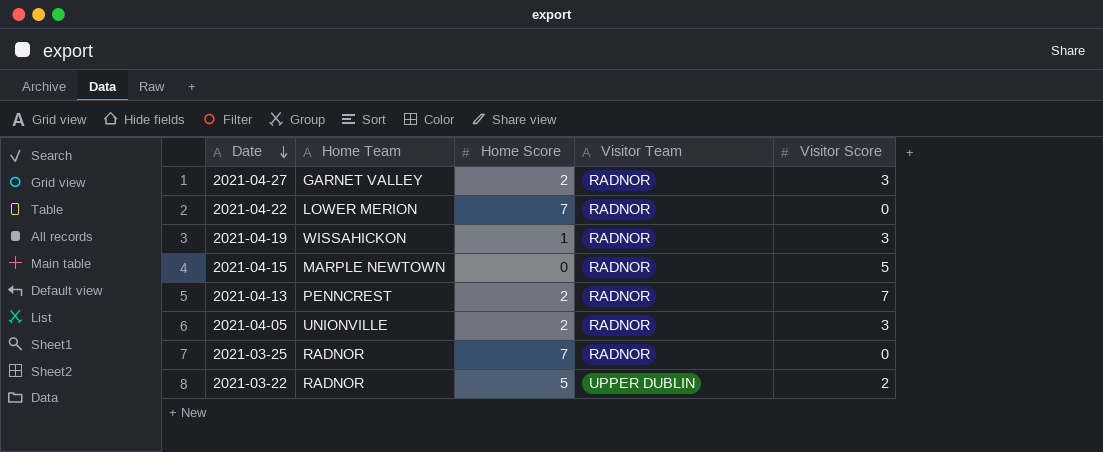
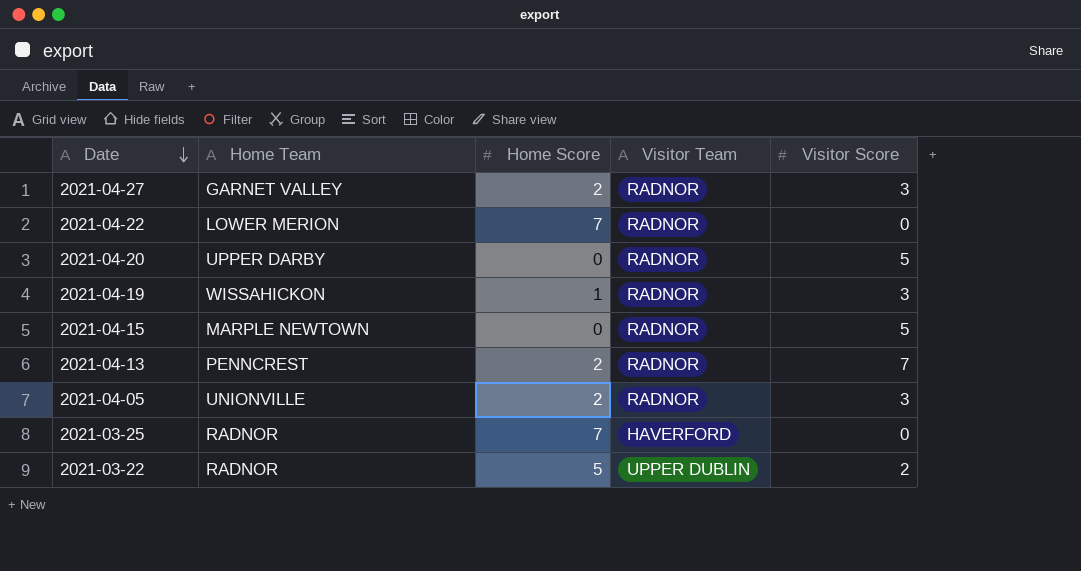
row 2021-04-20: none -> UPPER DARBY | 0 | RADNOR | 5
2021-03-25 | Visitor Team: RADNOR -> HAVERFORD

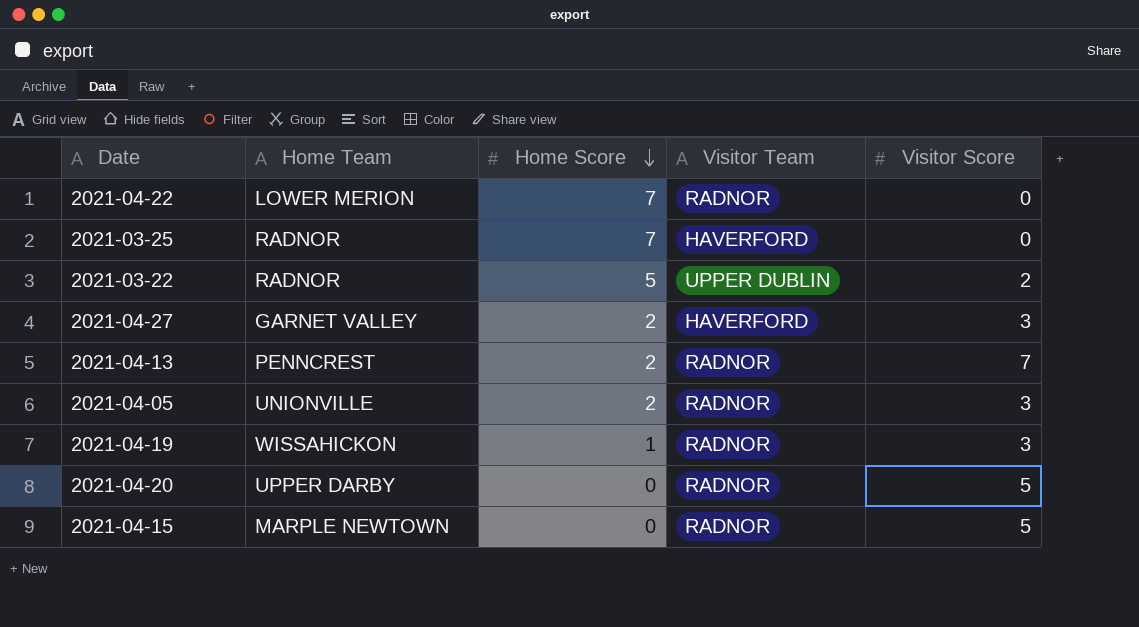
row order: Date descending -> Home Score descending
2021-04-27 | Visitor Team: RADNOR -> HAVERFORD

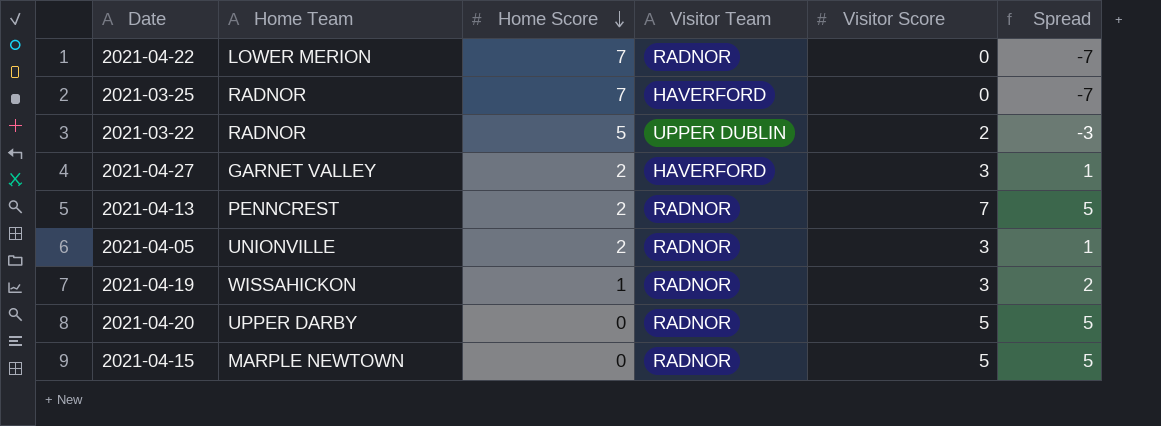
column Spread | formula: none -> [Visitor Score] - [Home Score]

